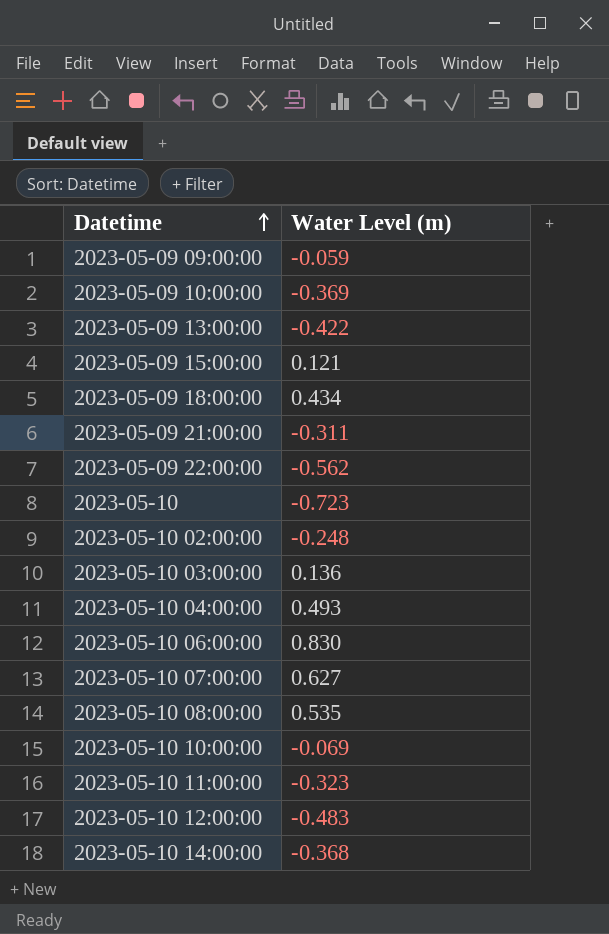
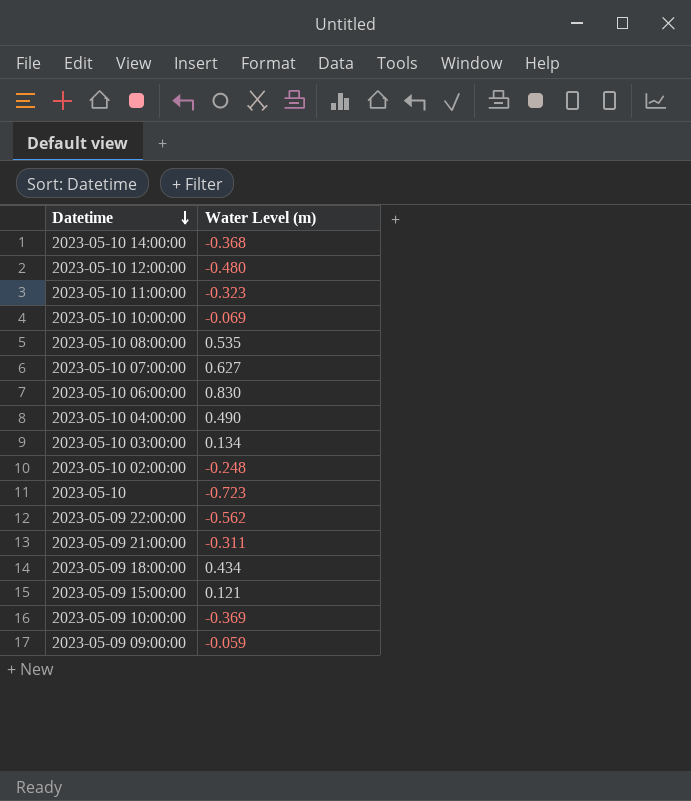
row order: Datetime ascending -> Datetime descending
row 2023-05-09 13:00:00: -0.422 -> none
2023-05-10 12:00:00 | Water Level (m): -0.483 -> -0.480
2023-05-10 04:00:00 | Water Level (m): 0.493 -> 0.490
2023-05-10 03:00:00 | Water Level (m): 0.136 -> 0.134

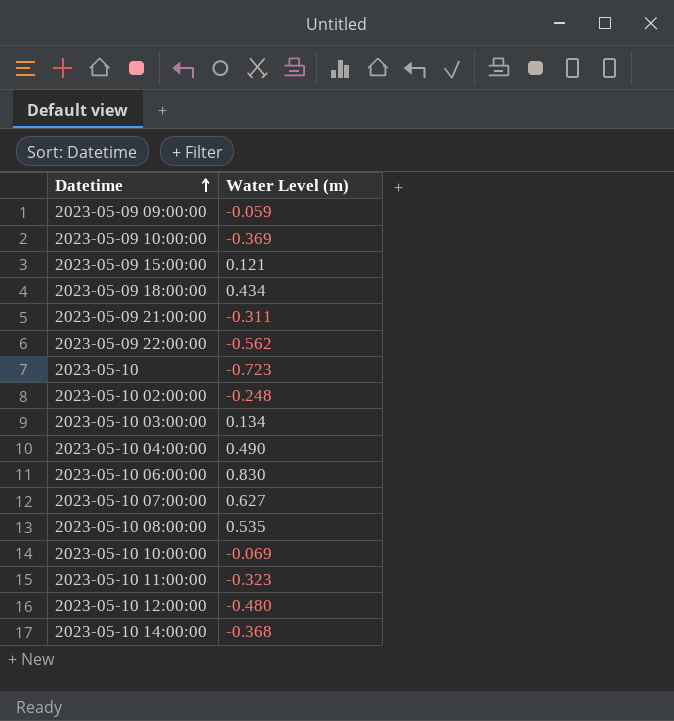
row order: Datetime descending -> Datetime ascending

